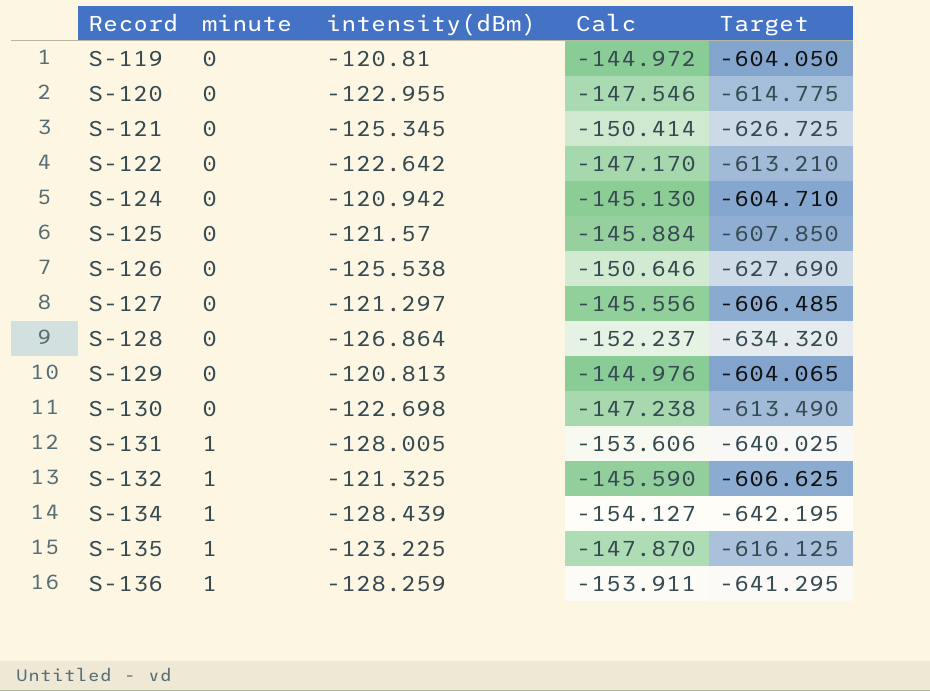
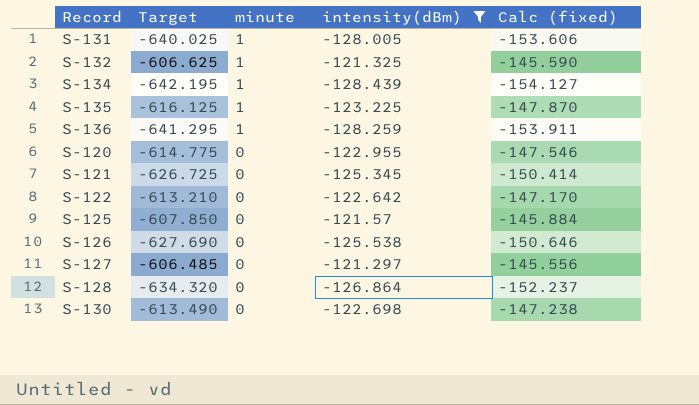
filter: none -> intensity(dBm) <= -121.297
row order: Record ascending -> minute descending
column Target | position: 5 -> 2
column name: Calc -> Calc (fixed)

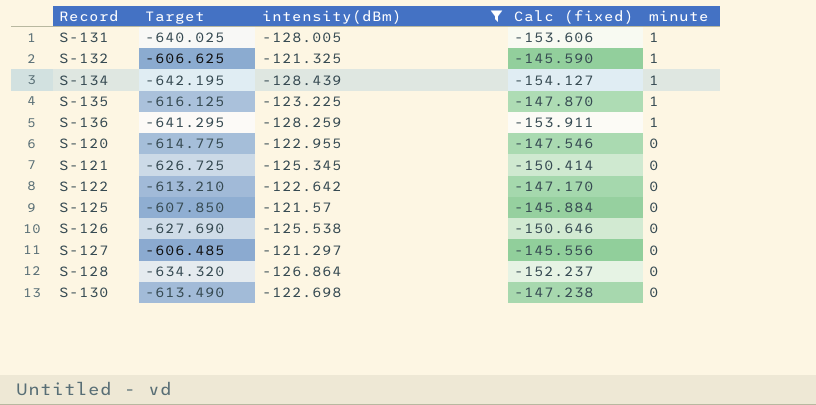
column minute | position: 3 -> 5

